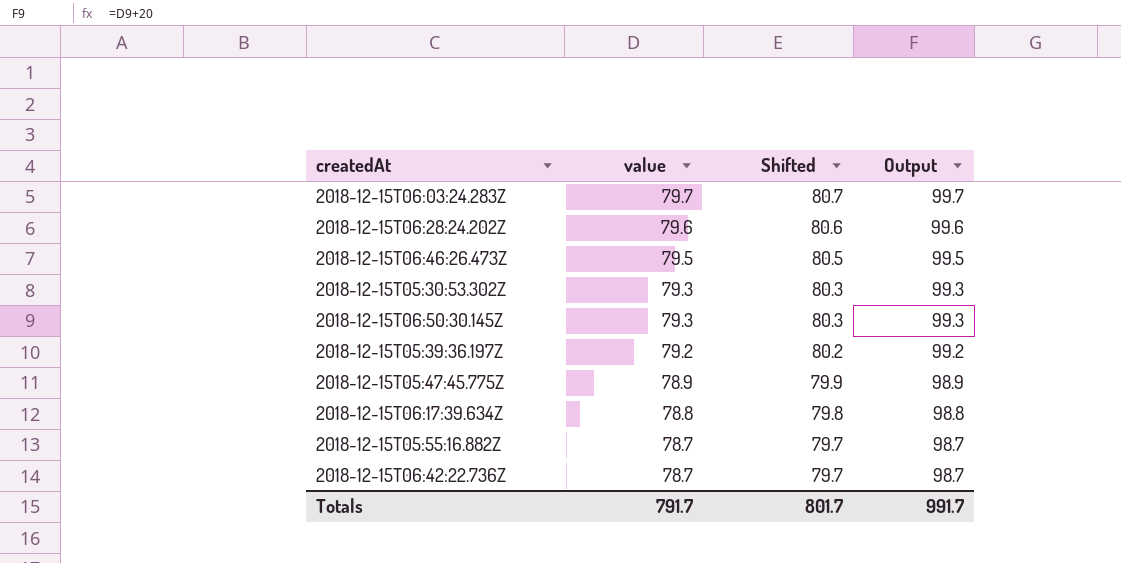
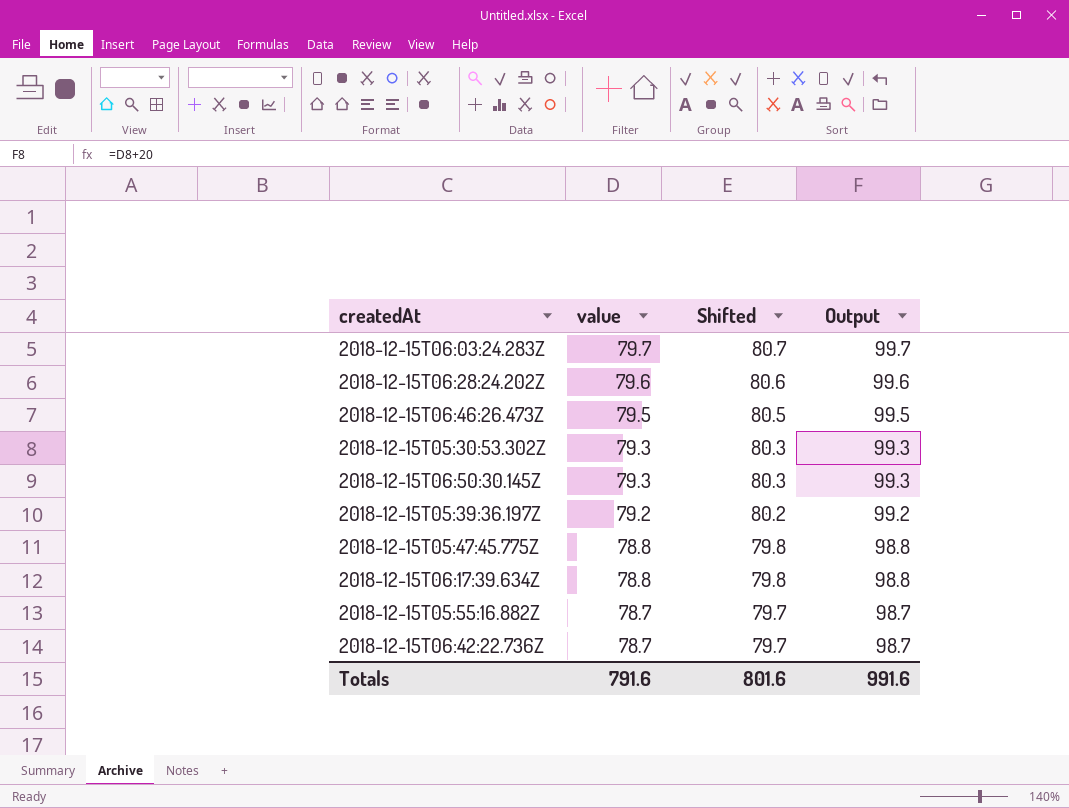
2018-12-15T05:47:45.775Z | value: 78.9 -> 78.8
2018-12-15T05:47:45.775Z | Shifted: 79.9 -> 79.8
2018-12-15T05:47:45.775Z | Output: 98.9 -> 98.8
Totals | value: 791.7 -> 791.6
Totals | Shifted: 801.7 -> 801.6
Totals | Output: 991.7 -> 991.6

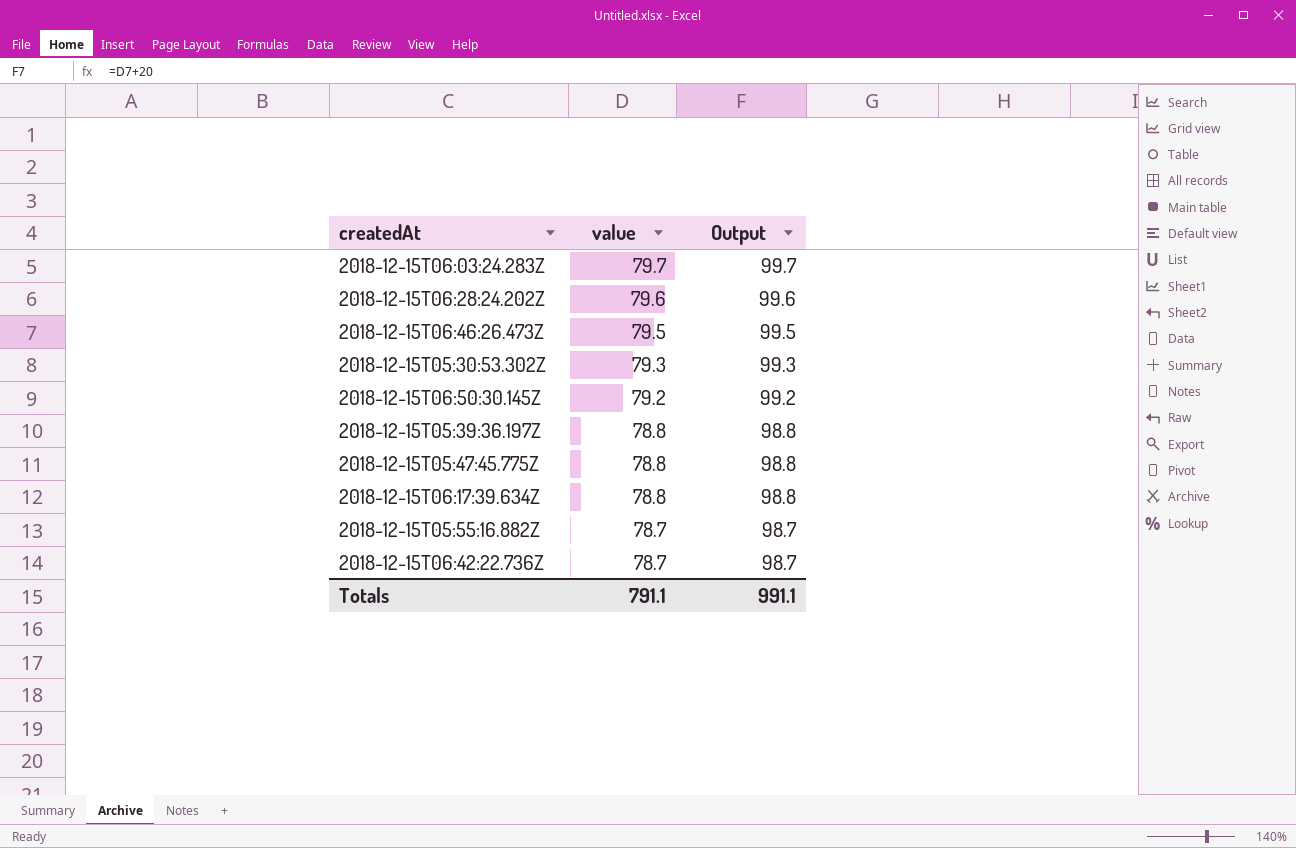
column Shifted | formula: [value] + 1 -> none
2018-12-15T06:50:30.145Z | value: 79.3 -> 79.2
2018-12-15T06:50:30.145Z | Output: 99.3 -> 99.2
2018-12-15T05:39:36.197Z | value: 79.2 -> 78.8
2018-12-15T05:39:36.197Z | Output: 99.2 -> 98.8
Totals | value: 791.6 -> 791.1
Totals | Output: 991.6 -> 991.1

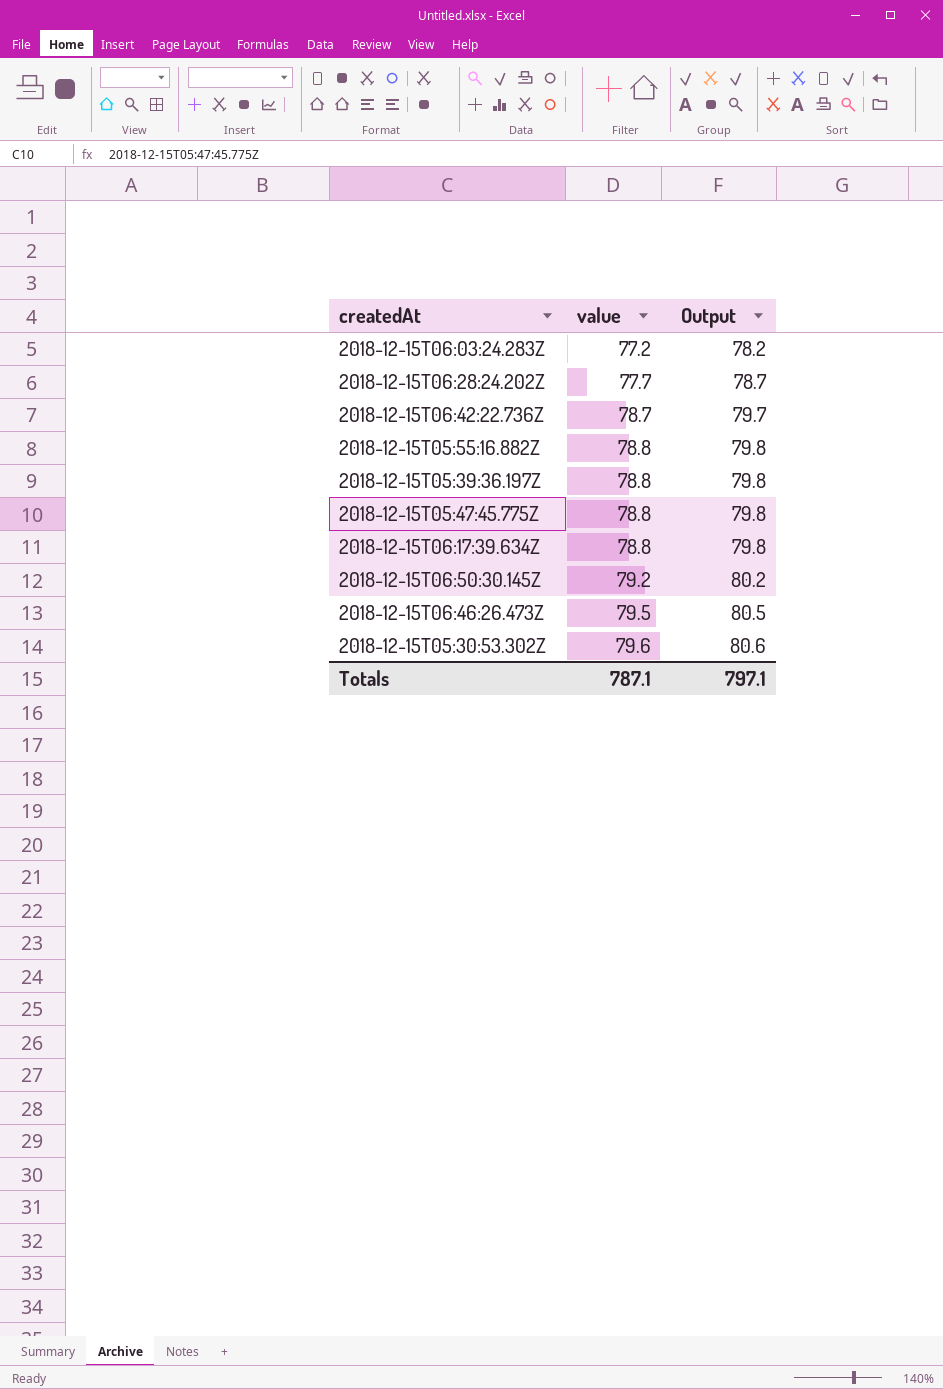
row order: value descending -> value ascending
column Output | formula: [value] + 20 -> [value] + 1
2018-12-15T06:03:24.283Z | value: 79.7 -> 77.2
2018-12-15T06:28:24.202Z | value: 79.6 -> 77.7
2018-12-15T05:55:16.882Z | value: 78.7 -> 78.8
2018-12-15T05:30:53.302Z | value: 79.3 -> 79.6
Totals | value: 791.1 -> 787.1
Totals | Output: 991.1 -> 797.1

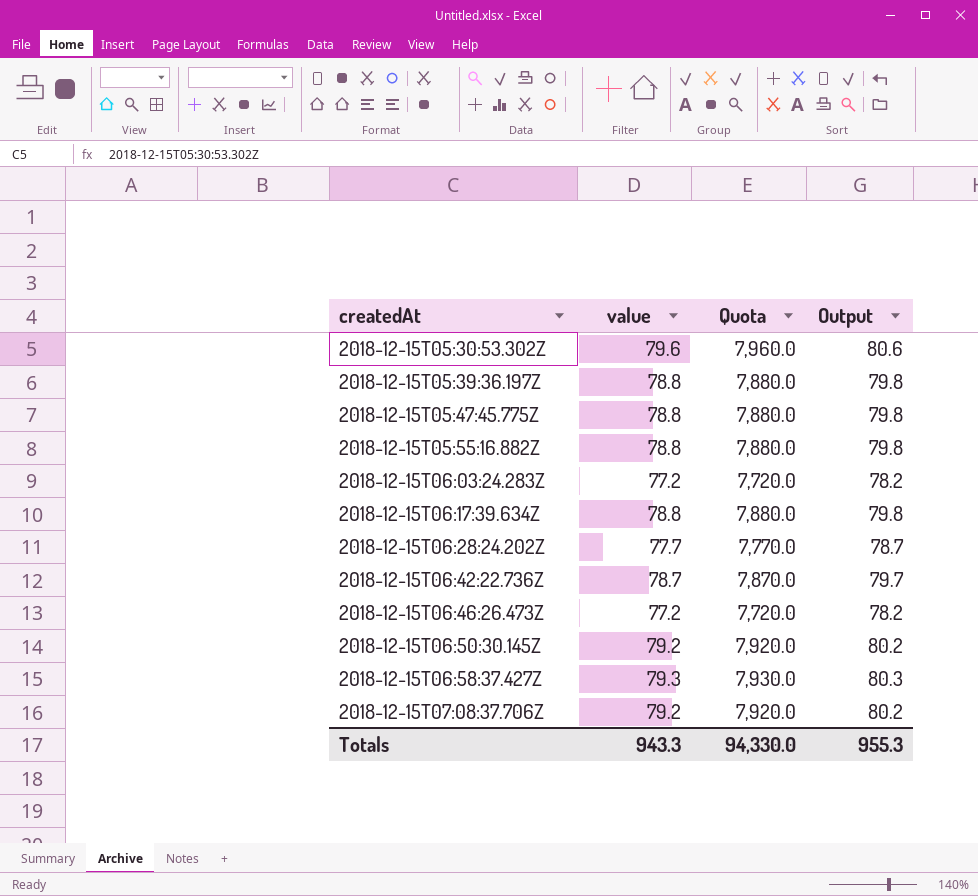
row order: value ascending -> createdAt ascending
column Quota | formula: none -> [value] * 100
2018-12-15T06:46:26.473Z | value: 79.5 -> 77.2
2018-12-15T06:46:26.473Z | Output: 80.5 -> 78.2
row 2018-12-15T06:58:37.427Z: none -> 79.3 | 7,930.0 | 80.3
row 2018-12-15T07:08:37.706Z: none -> 79.2 | 7,920.0 | 80.2
Totals | value: 787.1 -> 943.3
Totals | Output: 797.1 -> 955.3

